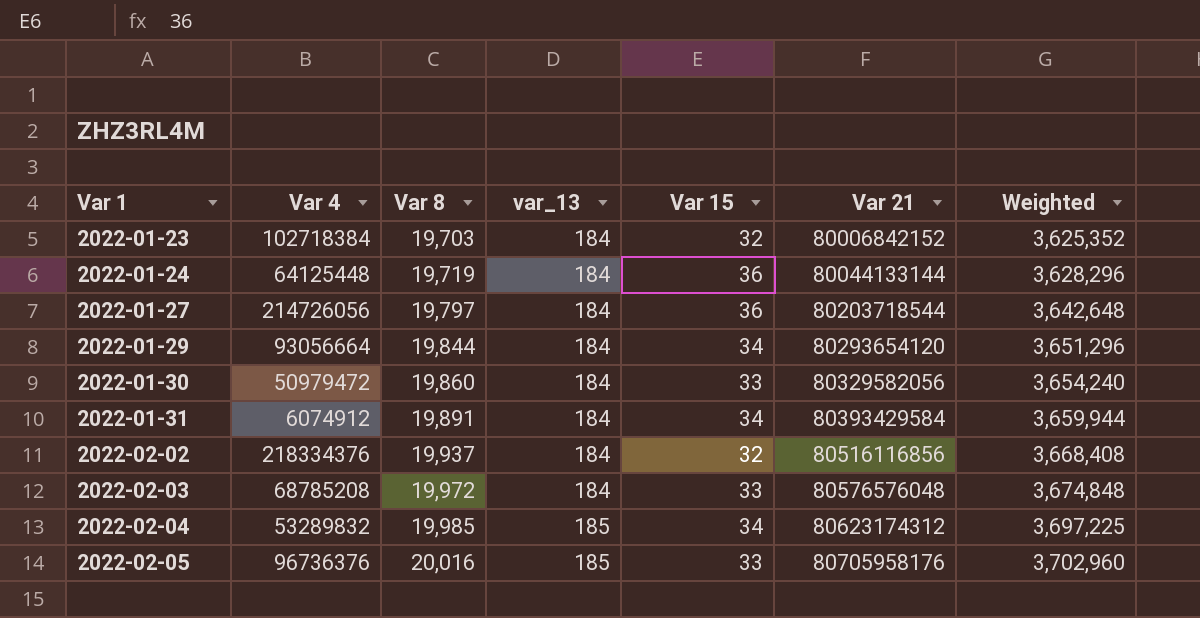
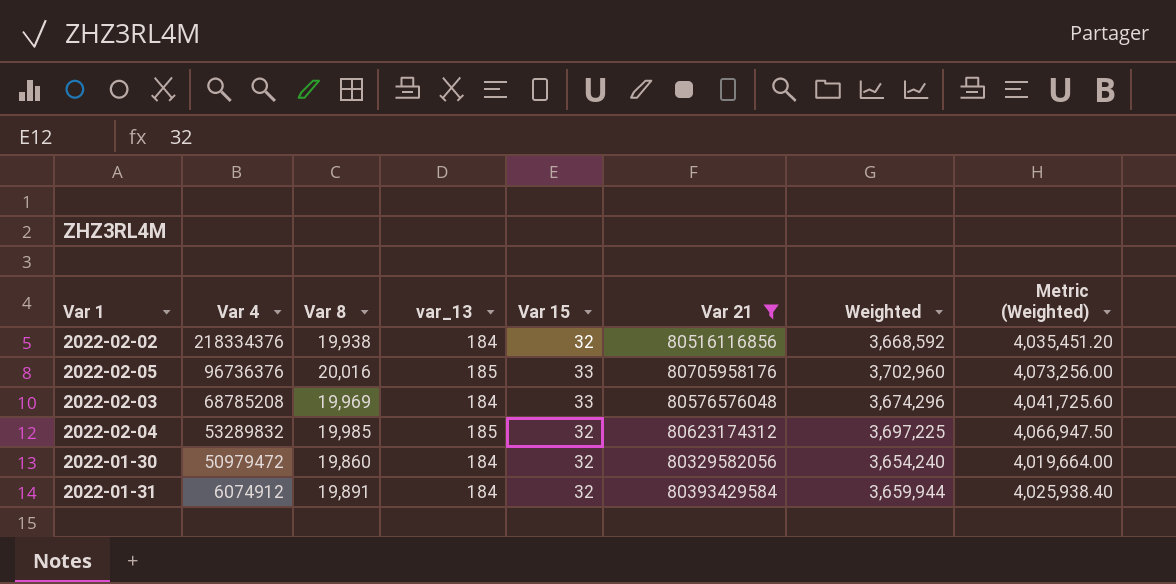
filter: none -> Var 21 >= 80329582056
row order: Var 1 ascending -> Var 4 descending
column Metric (Weighted) | formula: none -> [Weighted] * 1.1
2022-02-02 | Var 8: 19,937 -> 19,938
2022-02-02 | Weighted: 3,668,408 -> 3,668,592
2022-02-03 | Var 8: 19,972 -> 19,969
2022-02-03 | Weighted: 3,674,848 -> 3,674,296
2022-02-04 | Var 15: 34 -> 32
2022-01-30 | Var 15: 33 -> 32
2022-01-31 | Var 15: 34 -> 32

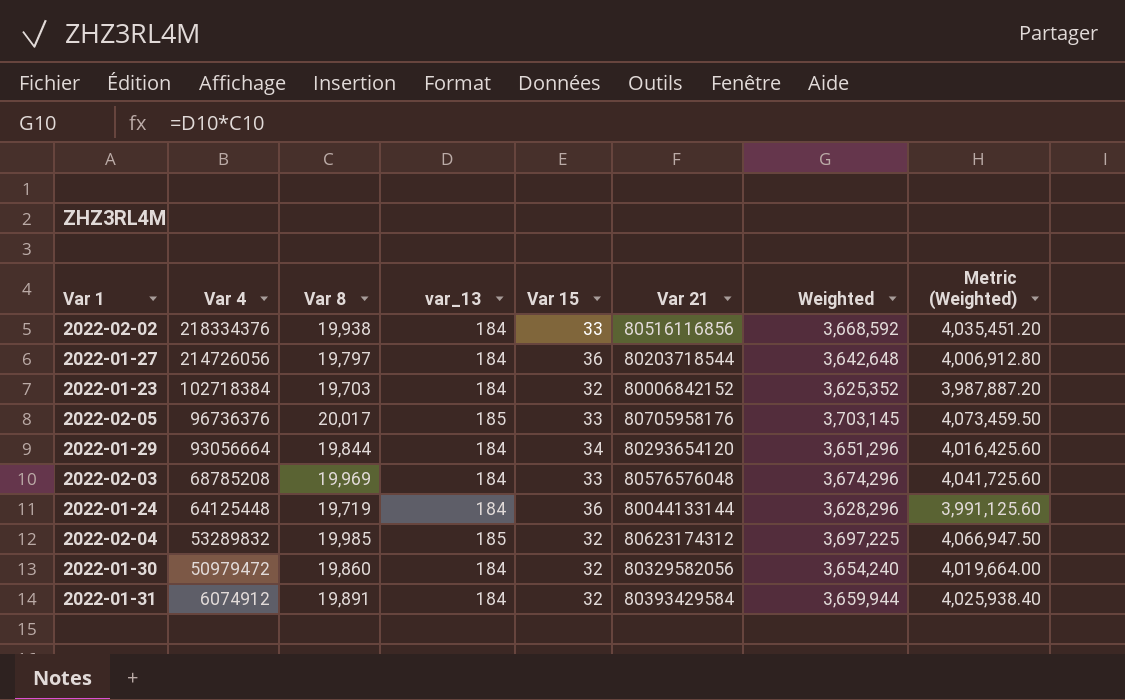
filter: Var 21 >= 80329582056 -> none
2022-02-02 | Var 15: 32 -> 33
2022-02-05 | Var 8: 20,016 -> 20,017
2022-02-05 | Weighted: 3,702,960 -> 3,703,145
2022-02-05 | Metric (Weighted): 4,073,256.00 -> 4,073,459.50

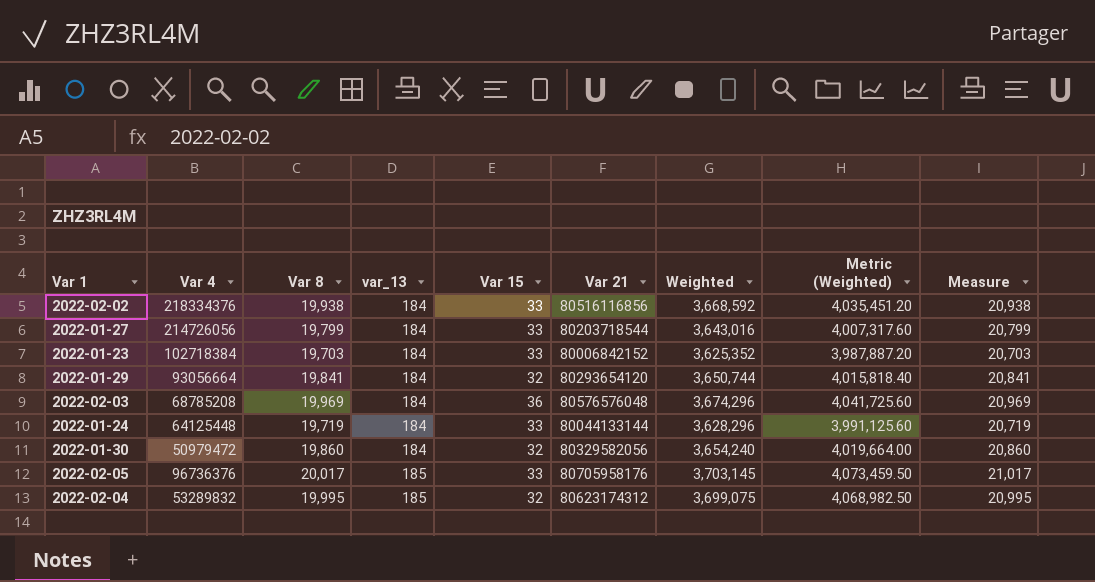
row order: Var 4 descending -> var_13 ascending
column Measure | formula: none -> [Var 8] + 1000
row 2022-01-31: 6074912 | 19,891 | 184 | 32 | 80393429584 | 3,659,944 | 4,025,938.40 -> none
2022-01-27 | Var 8: 19,797 -> 19,799
2022-01-27 | Var 15: 36 -> 33
2022-01-27 | Weighted: 3,642,648 -> 3,643,016
2022-01-27 | Metric (Weighted): 4,006,912.80 -> 4,007,317.60
2022-01-23 | Var 15: 32 -> 33
2022-01-29 | Var 8: 19,844 -> 19,841
2022-01-29 | Var 15: 34 -> 32
2022-01-29 | Weighted: 3,651,296 -> 3,650,744
2022-01-29 | Metric (Weighted): 4,016,425.60 -> 4,015,818.40
2022-02-03 | Var 15: 33 -> 36
2022-01-24 | Var 15: 36 -> 33
2022-02-04 | Var 8: 19,985 -> 19,995
2022-02-04 | Weighted: 3,697,225 -> 3,699,075
2022-02-04 | Metric (Weighted): 4,066,947.50 -> 4,068,982.50

